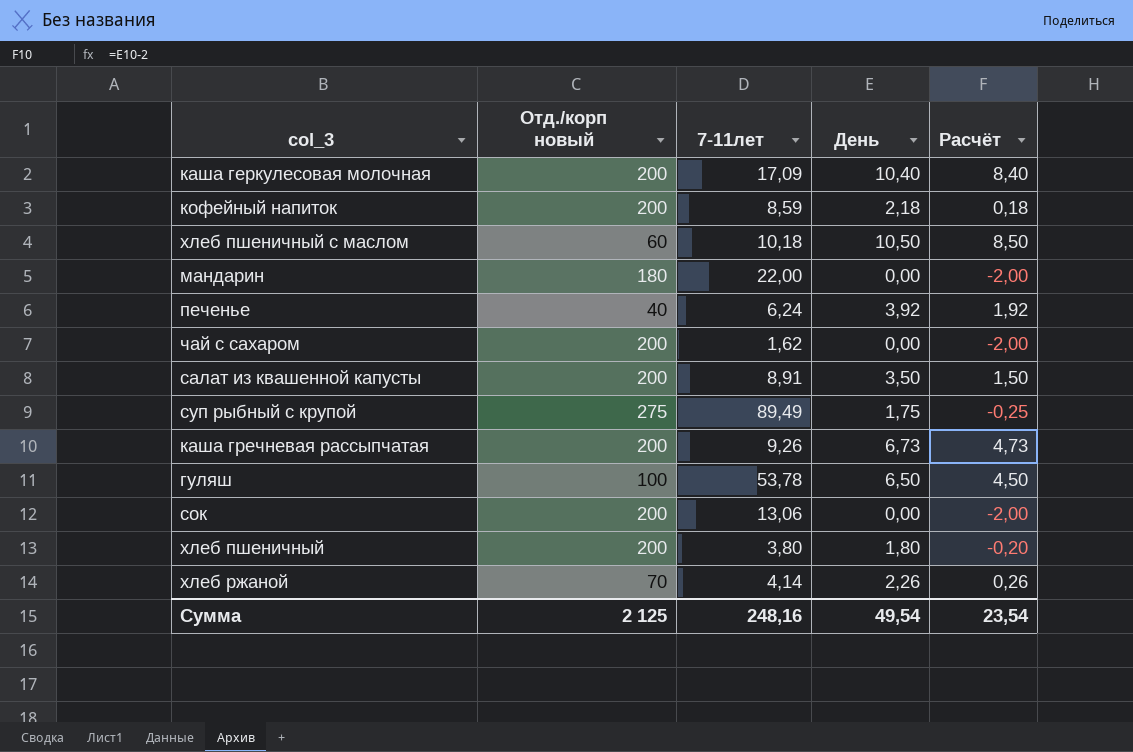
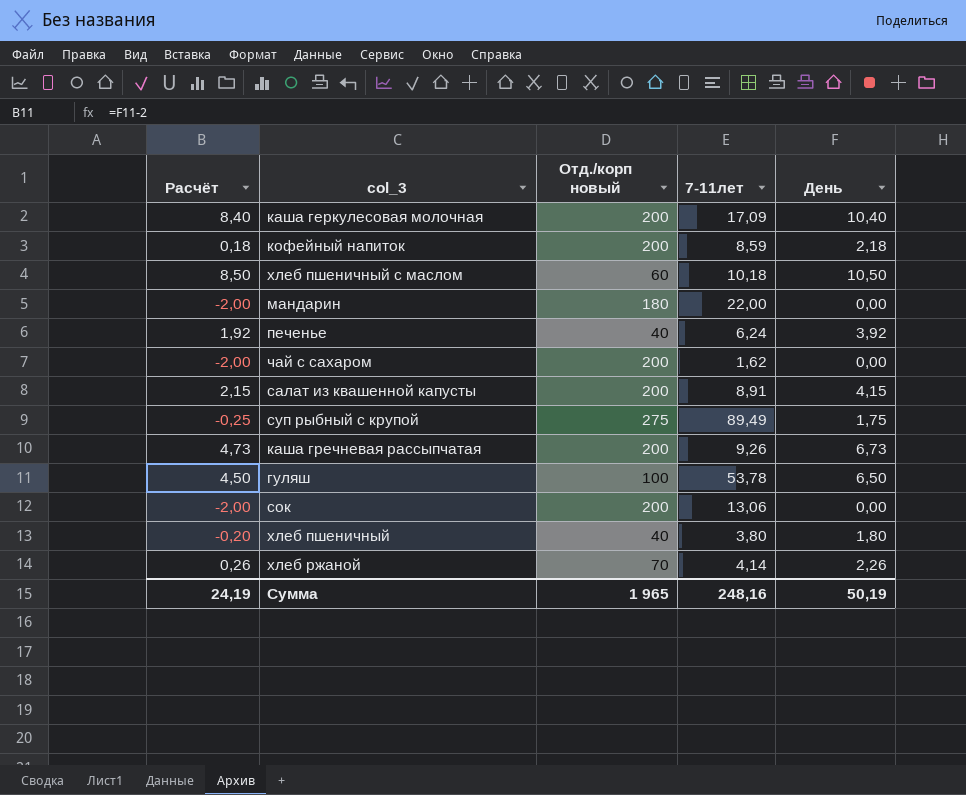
column Расчёт | position: 5 -> 1
салат из квашенной капусты | Расчёт: 1,50 -> 2,15
салат из квашенной капусты | День: 3,50 -> 4,15
хлеб пшеничный | Отд./корп новый: 200 -> 40
Сумма | Расчёт: 23,54 -> 24,19
Сумма | Отд./корп новый: 2 125 -> 1 965
Сумма | День: 49,54 -> 50,19

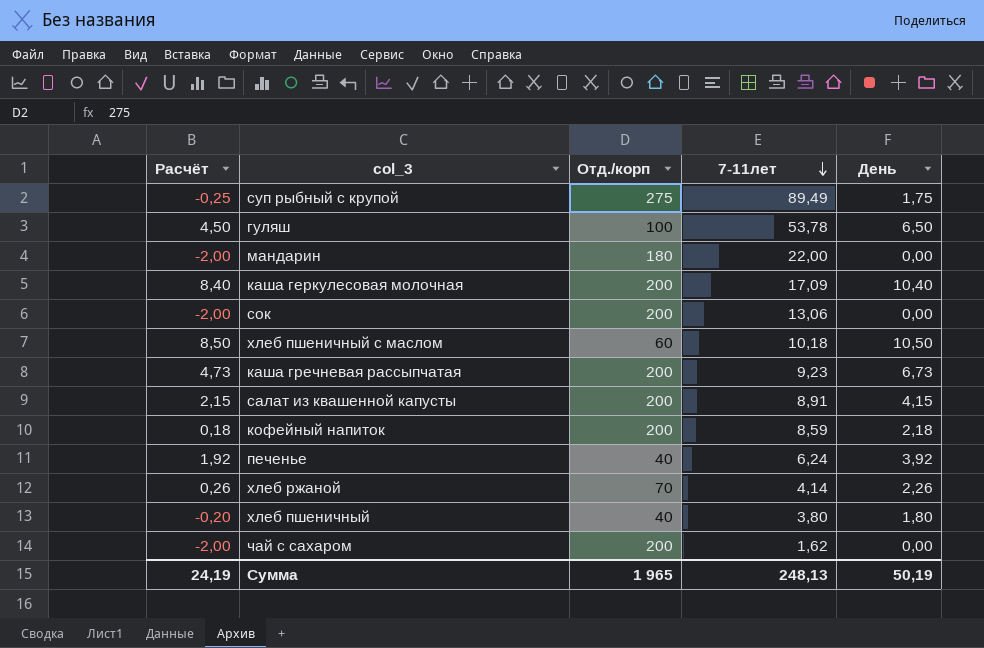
row order: none -> 7-11лет descending
column name: Отд./корп новый -> Отд./корп
каша гречневая рассыпчатая | 7-11лет: 9,26 -> 9,23
Сумма | 7-11лет: 248,16 -> 248,13

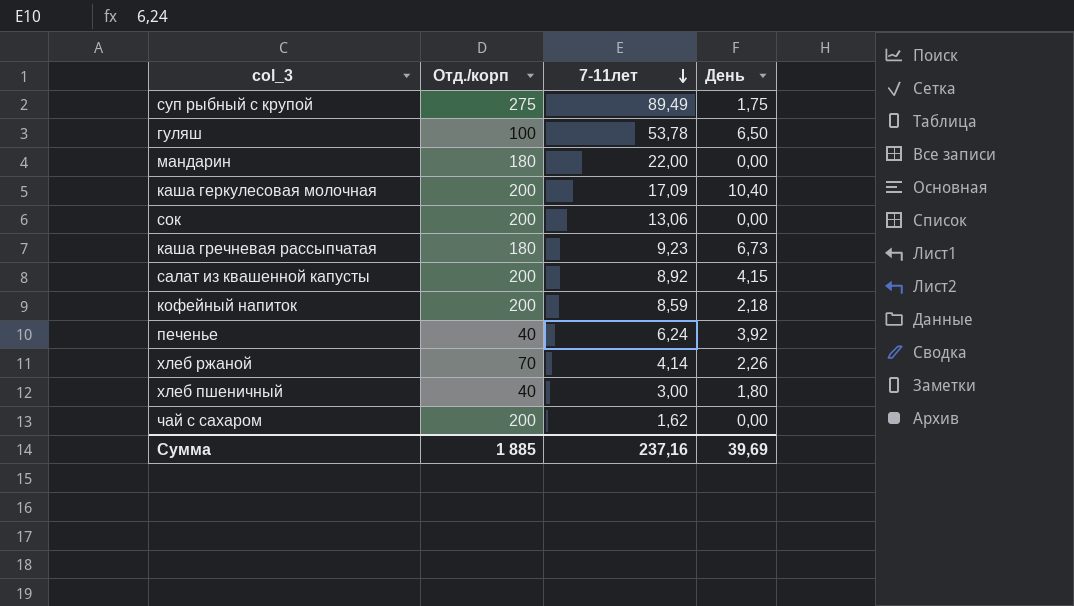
column Расчёт | formula: [День] - 2 -> none
row хлеб пшеничный с маслом: 8,50 | 60 | 10,18 | 10,50 -> none
каша гречневая рассыпчатая | Отд./корп: 200 -> 180
салат из квашенной капусты | 7-11лет: 8,91 -> 8,92
хлеб пшеничный | 7-11лет: 3,80 -> 3,00
Сумма | Отд./корп: 1 965 -> 1 885
Сумма | 7-11лет: 248,13 -> 237,16
Сумма | День: 50,19 -> 39,69

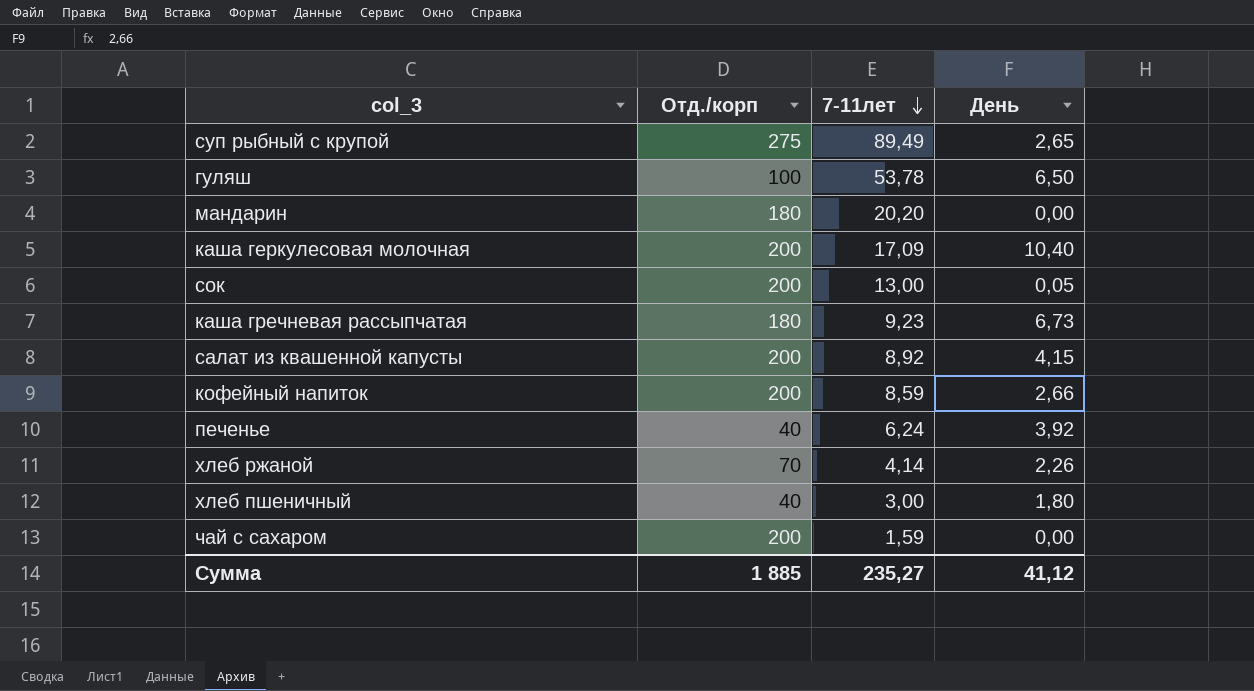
суп рыбный с крупой | День: 1,75 -> 2,65
мандарин | 7-11лет: 22,00 -> 20,20
сок | 7-11лет: 13,06 -> 13,00
сок | День: 0,00 -> 0,05
кофейный напиток | День: 2,18 -> 2,66
чай с сахаром | 7-11лет: 1,62 -> 1,59
Сумма | 7-11лет: 237,16 -> 235,27
Сумма | День: 39,69 -> 41,12

